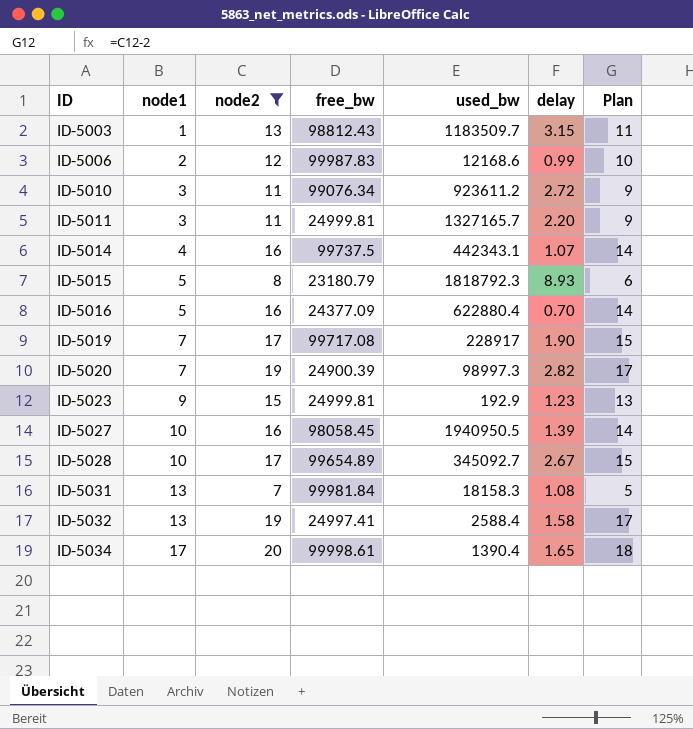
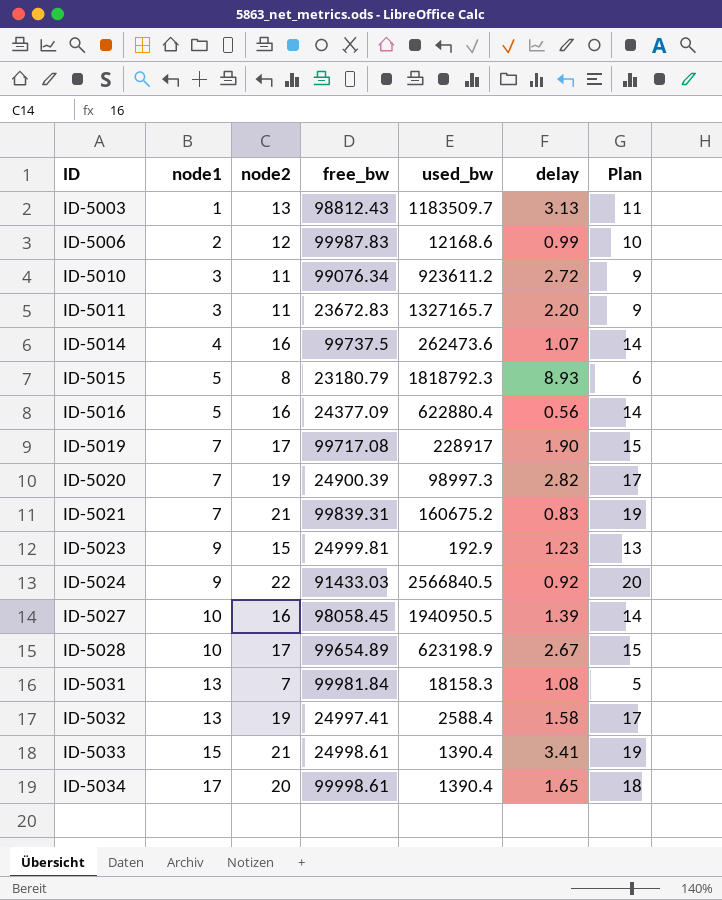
filter: node2 <= 20 -> none
ID-5003 | delay: 3.15 -> 3.13
ID-5011 | free_bw: 24999.81 -> 23672.83
ID-5014 | used_bw: 442343.1 -> 262473.6
ID-5016 | delay: 0.70 -> 0.56
ID-5028 | used_bw: 345092.7 -> 623198.9

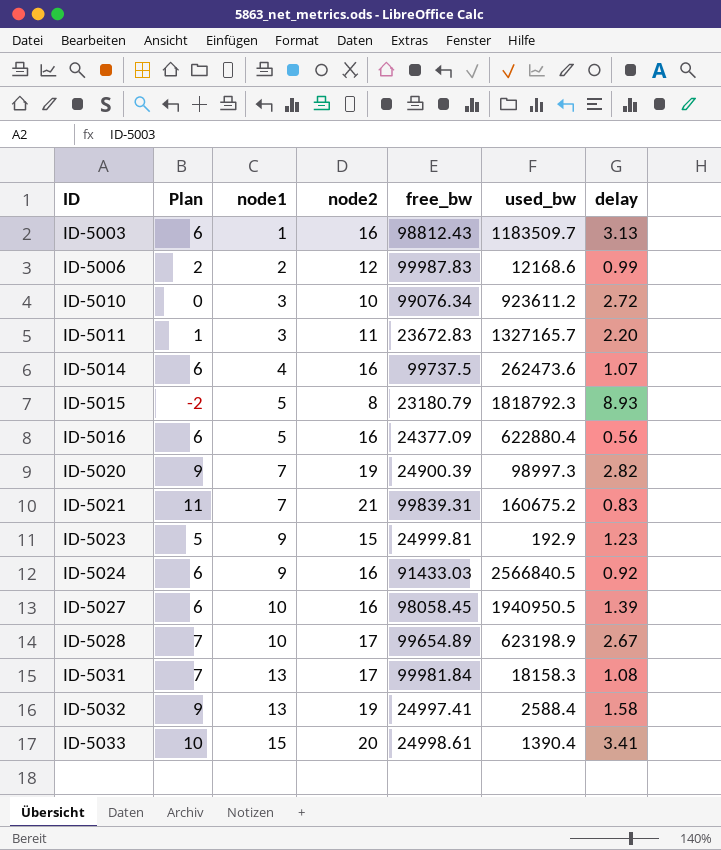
column Plan | formula: [node2] - 2 -> [node2] - 10
column Plan | position: 7 -> 2
row ID-5019: 7 | 17 | 99717.08 | 228917 | 1.90 | 15 -> none
row ID-5034: 17 | 20 | 99998.61 | 1390.4 | 1.65 | 18 -> none
ID-5003 | node2: 13 -> 16
ID-5010 | node2: 11 -> 10
ID-5024 | node2: 22 -> 16
ID-5031 | node2: 7 -> 17
ID-5033 | node2: 21 -> 20

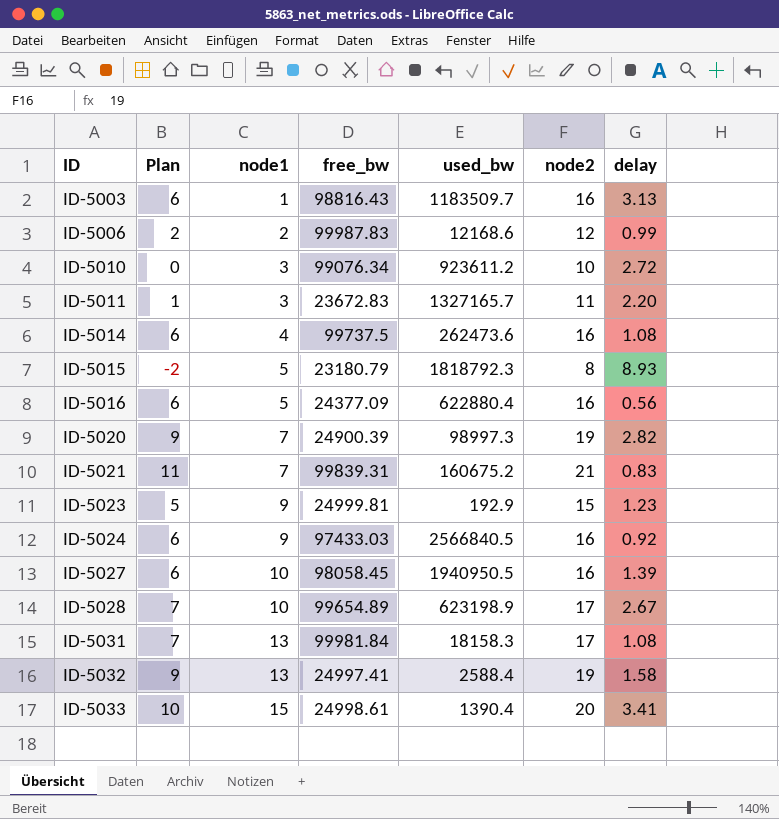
column node2 | position: 4 -> 6
ID-5003 | free_bw: 98812.43 -> 98816.43
ID-5014 | delay: 1.07 -> 1.08
ID-5024 | free_bw: 91433.03 -> 97433.03

